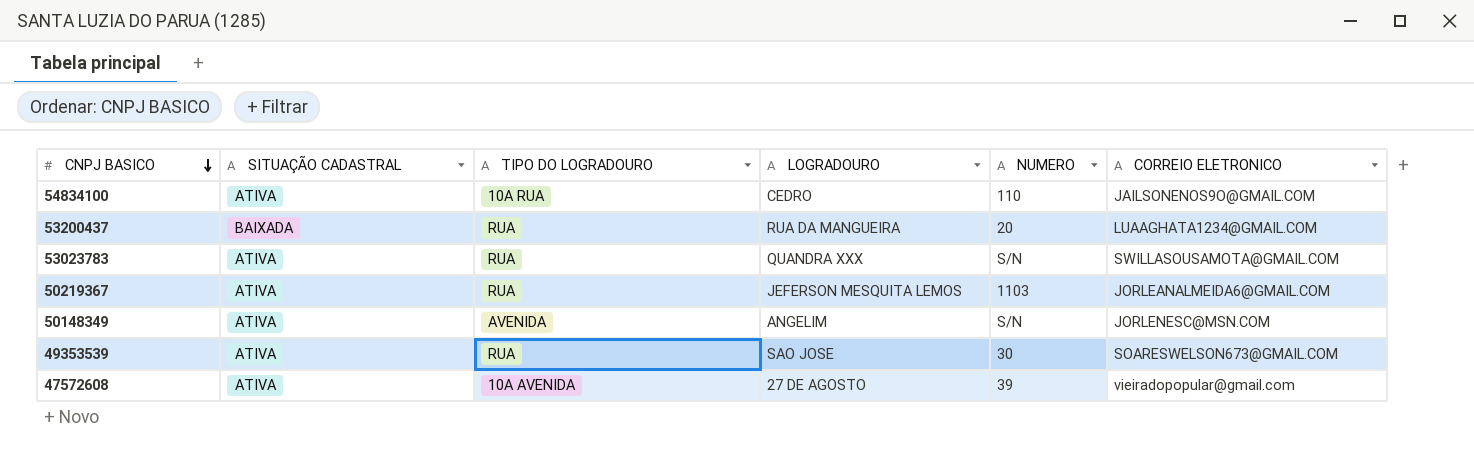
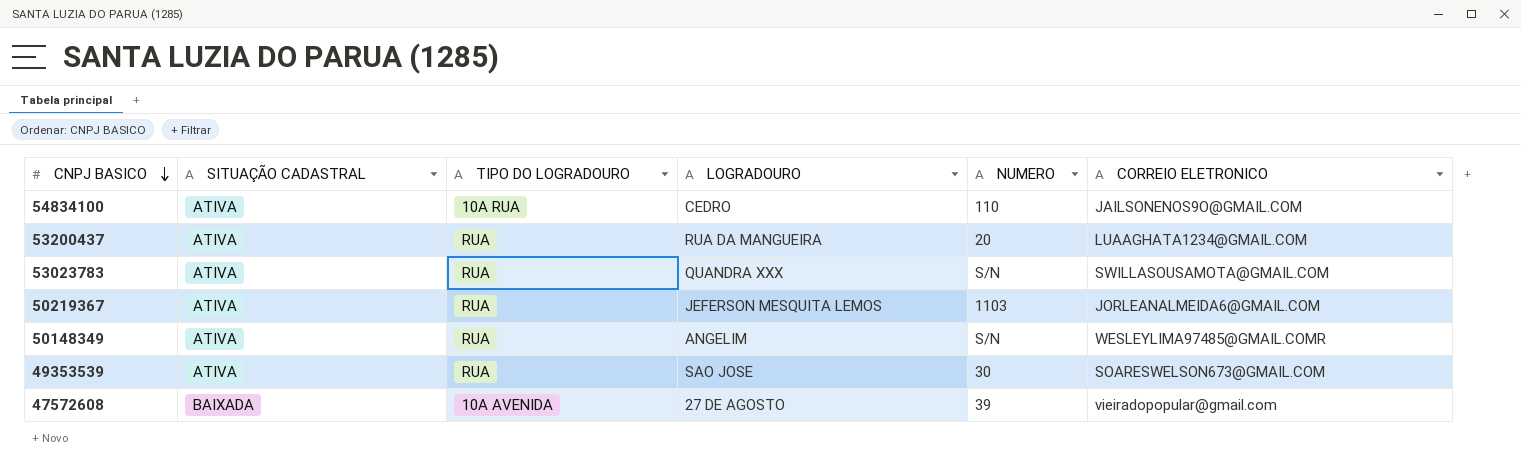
53200437 | SITUAÇÃO CADASTRAL: BAIXADA -> ATIVA
50148349 | TIPO DO LOGRADOURO: AVENIDA -> RUA
50148349 | CORREIO ELETRONICO: JORLENESC@MSN.COM -> WESLEYLIMA97485@GMAIL.COMR
47572608 | SITUAÇÃO CADASTRAL: ATIVA -> BAIXADA

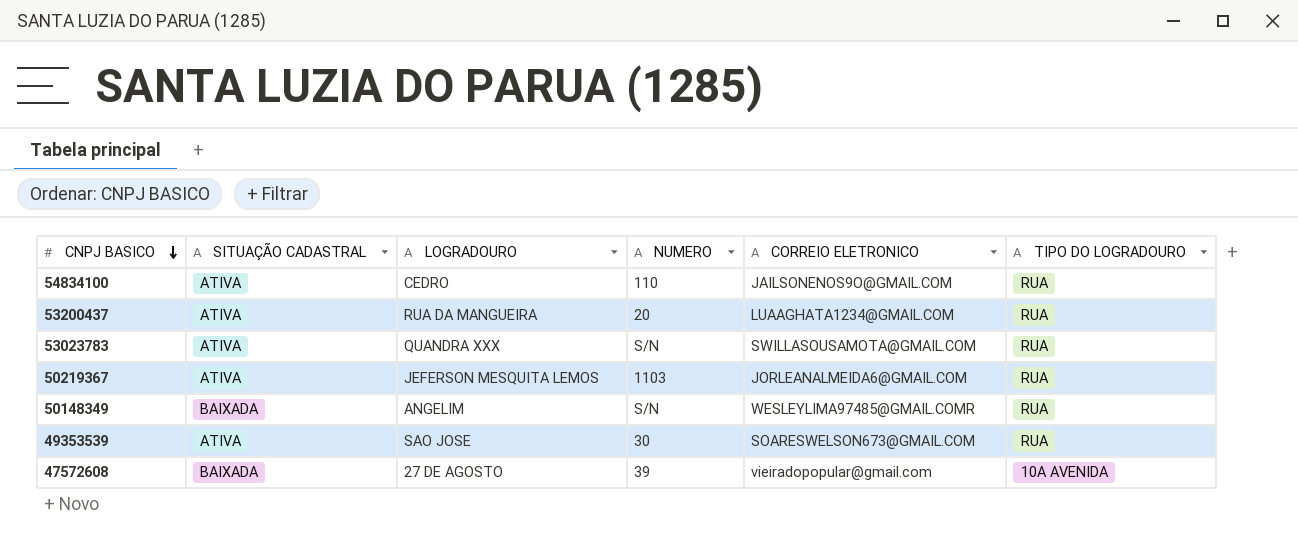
column TIPO DO LOGRADOURO | position: 3 -> 6
54834100 | TIPO DO LOGRADOURO: 10A RUA -> RUA
50148349 | SITUAÇÃO CADASTRAL: ATIVA -> BAIXADA

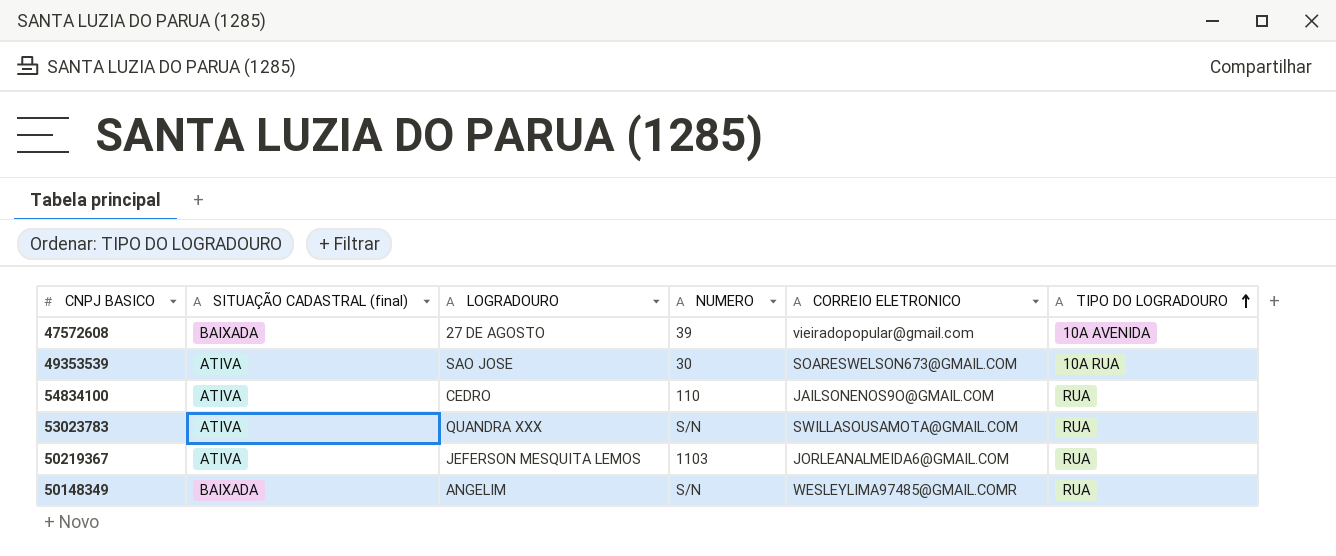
row order: CNPJ BASICO descending -> TIPO DO LOGRADOURO ascending
column name: SITUAÇÃO CADASTRAL -> SITUAÇÃO CADASTRAL (final)
row 53200437: ATIVA | RUA DA MANGUEIRA | 20 | LUAAGHATA1234@GMAIL.COM | RUA -> none
49353539 | TIPO DO LOGRADOURO: RUA -> 10A RUA

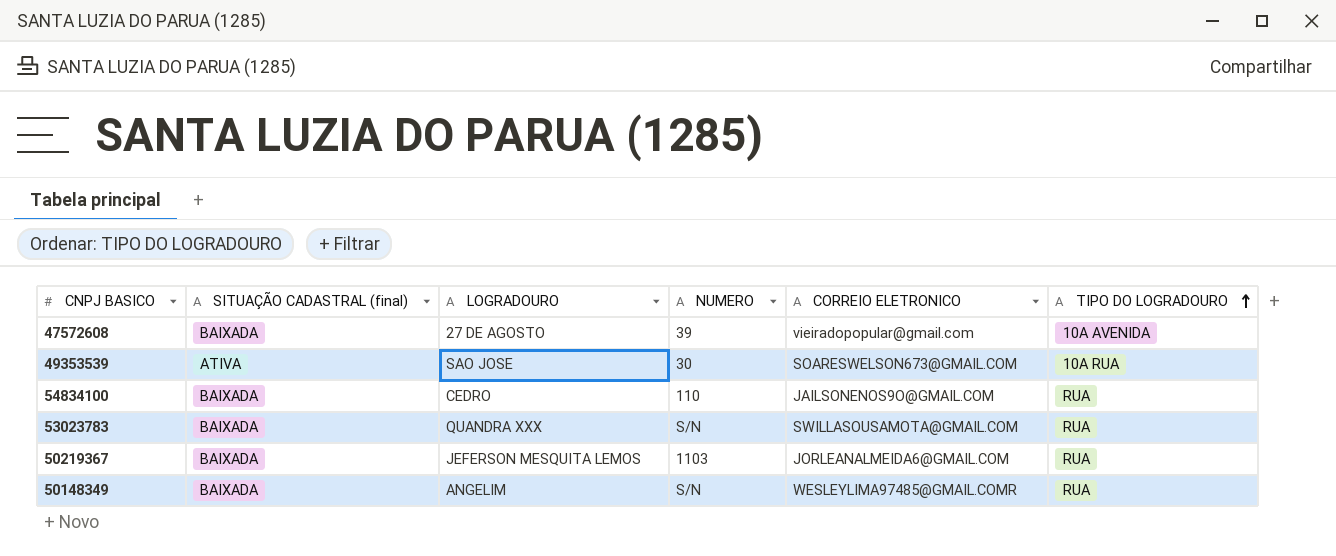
54834100 | SITUAÇÃO CADASTRAL (final): ATIVA -> BAIXADA
53023783 | SITUAÇÃO CADASTRAL (final): ATIVA -> BAIXADA
50219367 | SITUAÇÃO CADASTRAL (final): ATIVA -> BAIXADA

